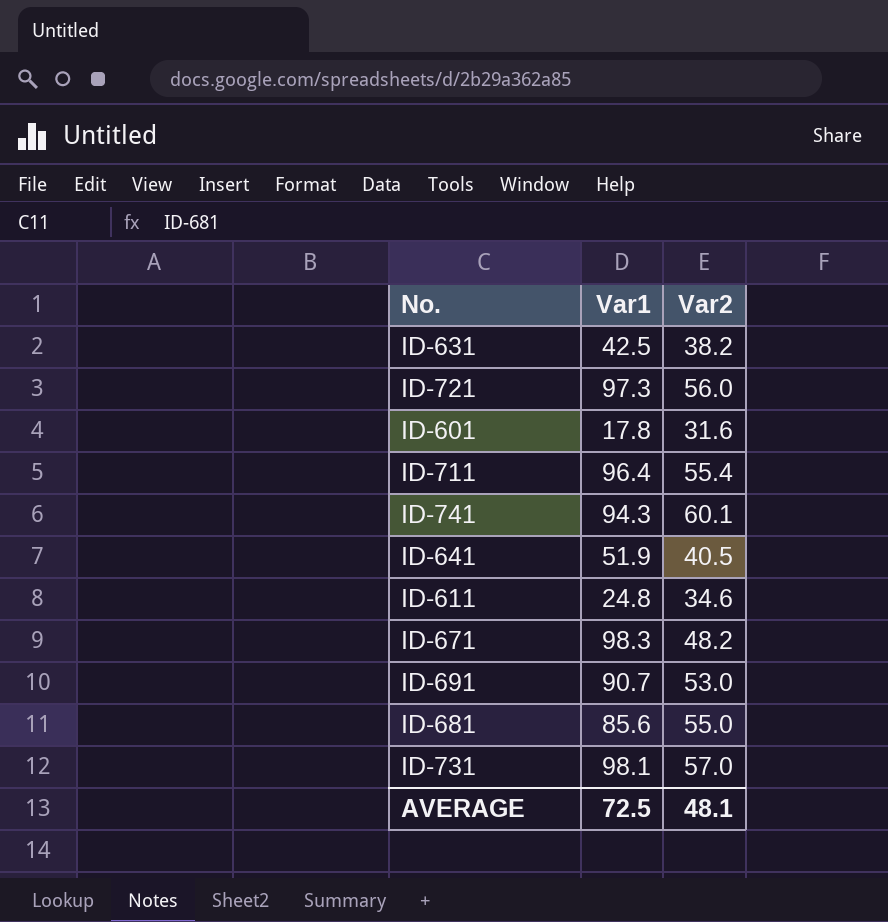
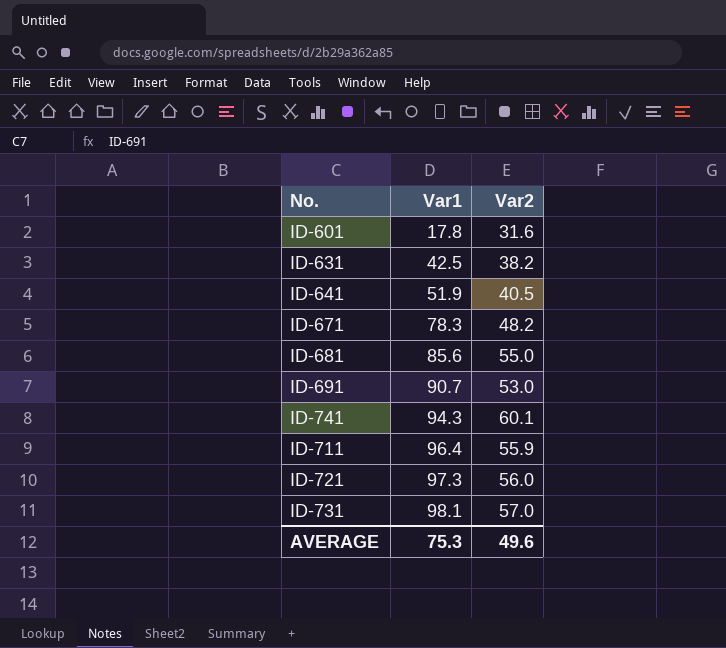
row order: none -> Var1 ascending
row ID-611: 24.8 | 34.6 -> none
ID-671 | Var1: 98.3 -> 78.3
ID-711 | Var2: 55.4 -> 55.9
AVERAGE | Var1: 72.5 -> 75.3
AVERAGE | Var2: 48.1 -> 49.6

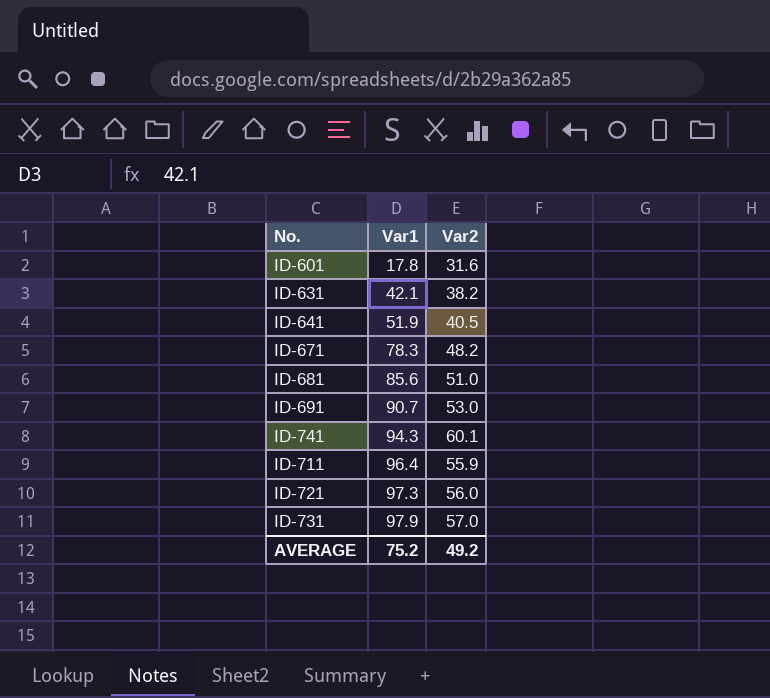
ID-631 | Var1: 42.5 -> 42.1
ID-681 | Var2: 55.0 -> 51.0
ID-731 | Var1: 98.1 -> 97.9
AVERAGE | Var1: 75.3 -> 75.2
AVERAGE | Var2: 49.6 -> 49.2

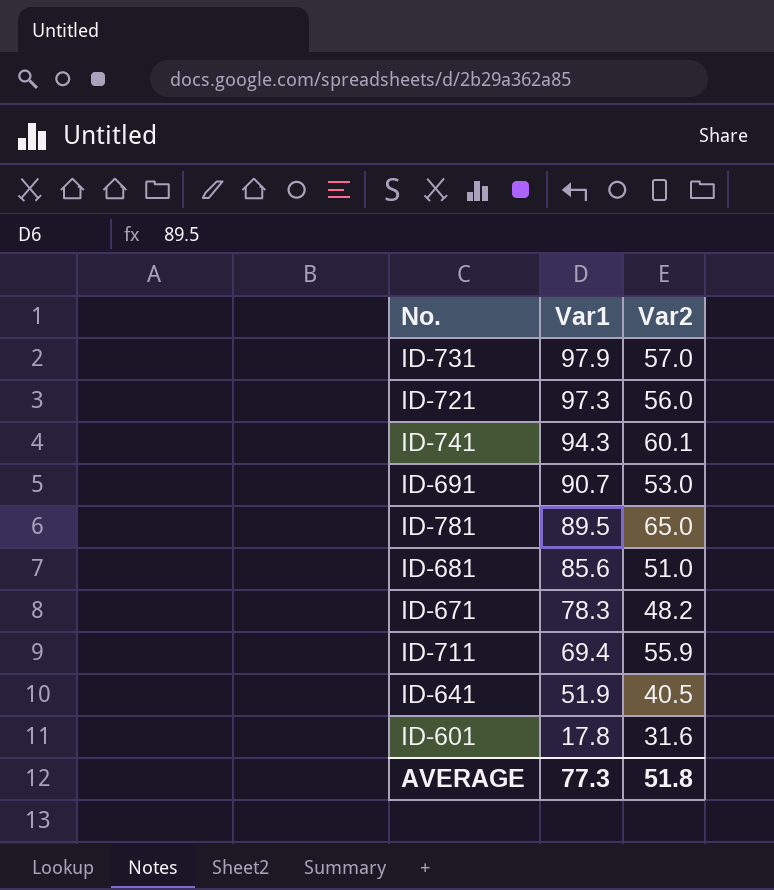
row order: Var1 ascending -> Var1 descending
row ID-631: 42.1 | 38.2 -> none
row ID-781: none -> 89.5 | 65.0
ID-711 | Var1: 96.4 -> 69.4
AVERAGE | Var1: 75.2 -> 77.3
AVERAGE | Var2: 49.2 -> 51.8

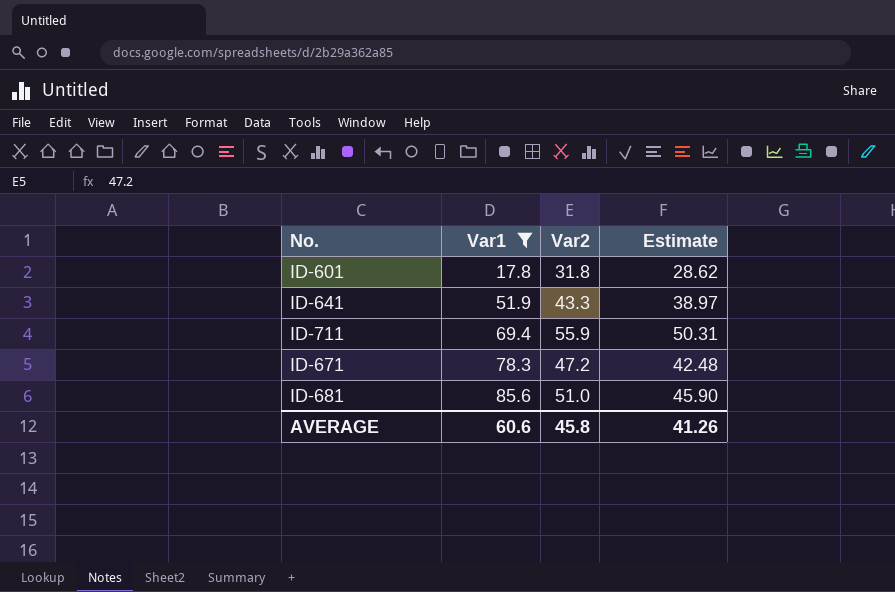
filter: none -> Var1 <= 85.6
row order: Var1 descending -> Var1 ascending
column Estimate | formula: none -> [Var2] * 0.9
ID-601 | Var2: 31.6 -> 31.8
ID-641 | Var2: 40.5 -> 43.3
ID-671 | Var2: 48.2 -> 47.2
AVERAGE | Var1: 77.3 -> 60.6
AVERAGE | Var2: 51.8 -> 45.8

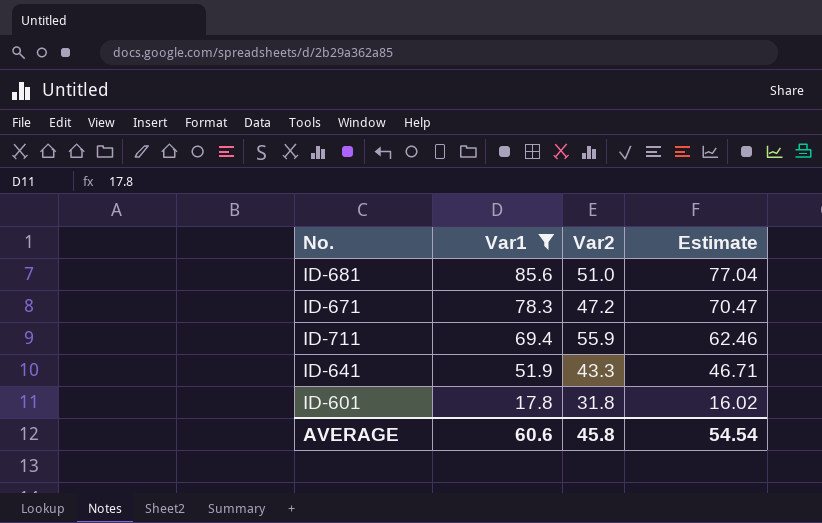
row order: Var1 ascending -> Var1 descending
column Estimate | formula: [Var2] * 0.9 -> [Var1] * 0.9
AVERAGE | Estimate: 41.26 -> 54.54

